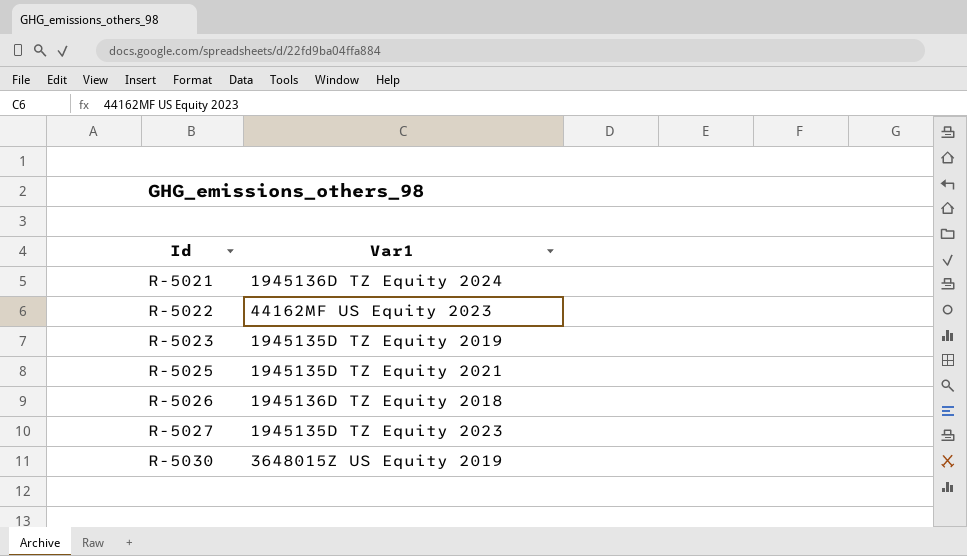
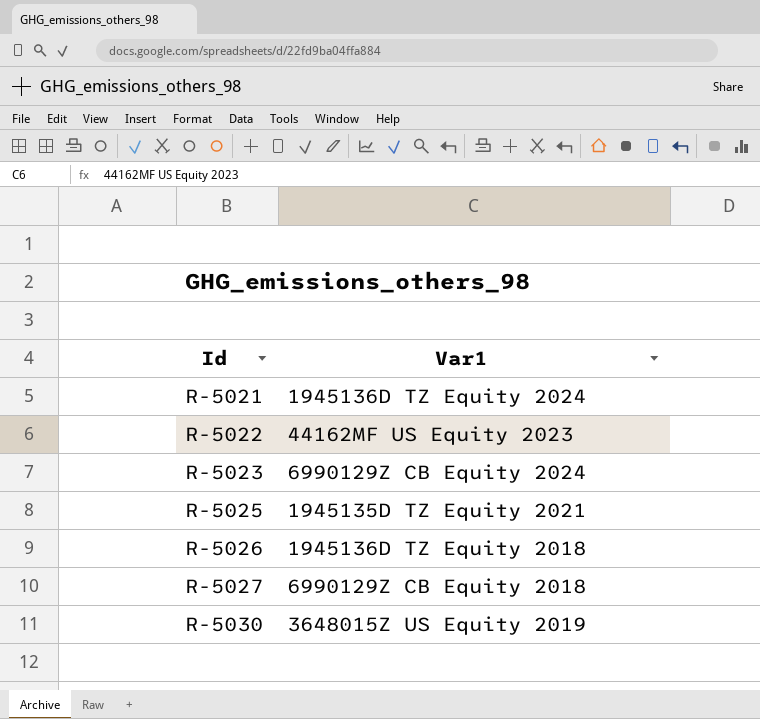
R-5023 | Var1: 1945135D TZ Equity 2019 -> 6990129Z CB Equity 2024
R-5027 | Var1: 1945135D TZ Equity 2023 -> 6990129Z CB Equity 2018

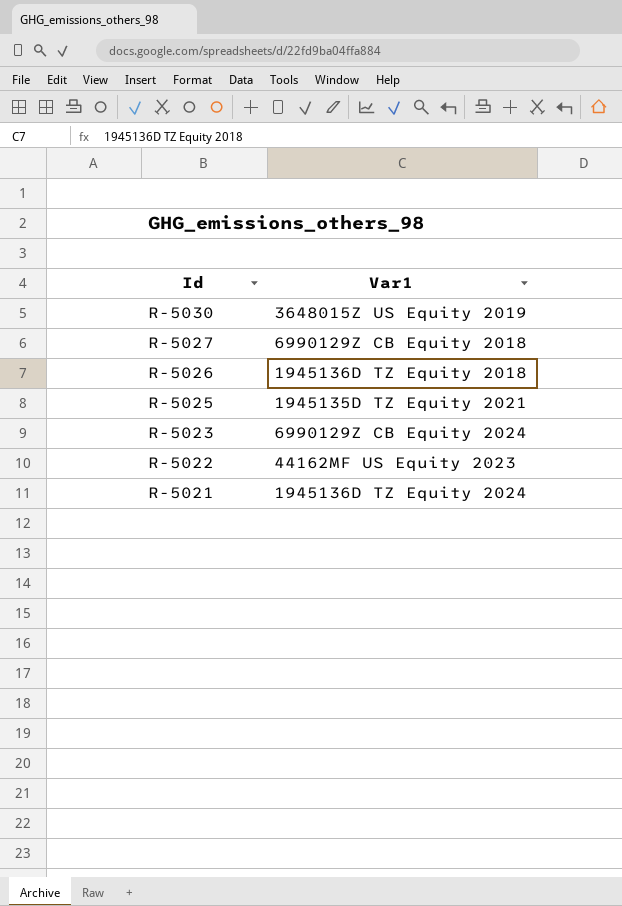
row order: Id ascending -> Id descending

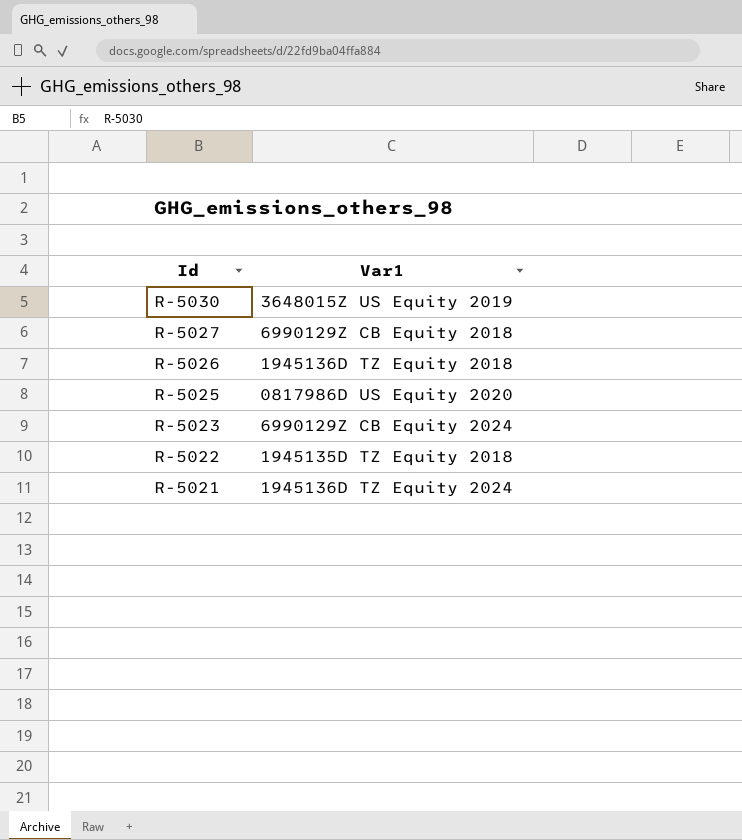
R-5025 | Var1: 1945135D TZ Equity 2021 -> 0817986D US Equity 2020
R-5022 | Var1: 44162MF US Equity 2023 -> 1945135D TZ Equity 2018

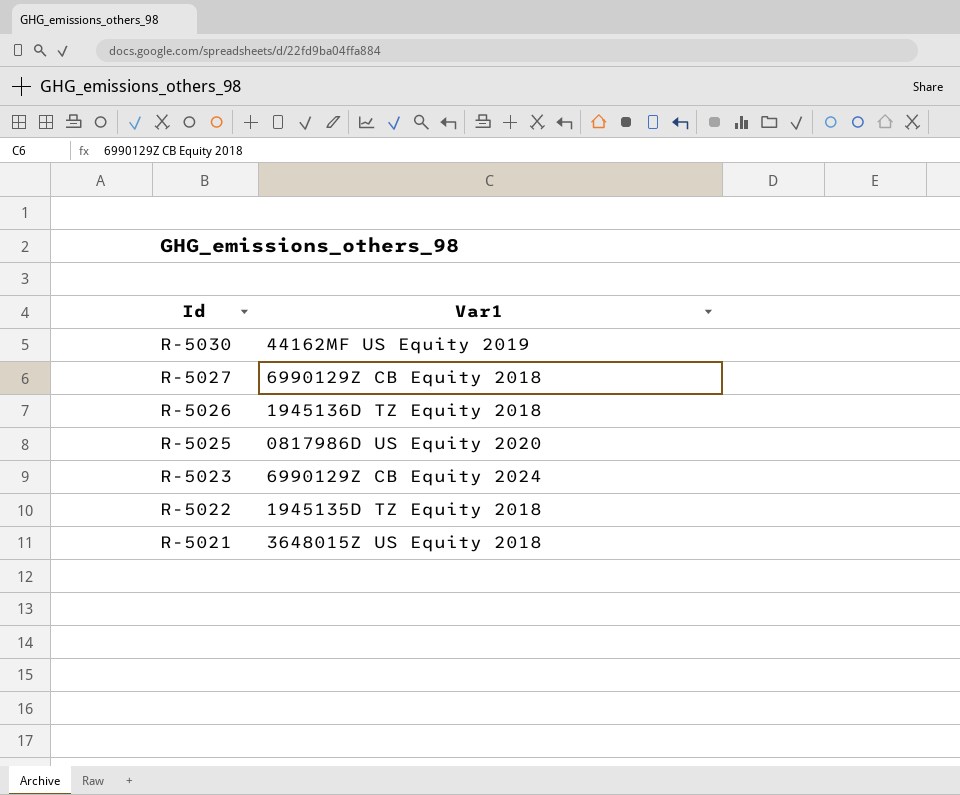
R-5030 | Var1: 3648015Z US Equity 2019 -> 44162MF US Equity 2019
R-5021 | Var1: 1945136D TZ Equity 2024 -> 3648015Z US Equity 2018

